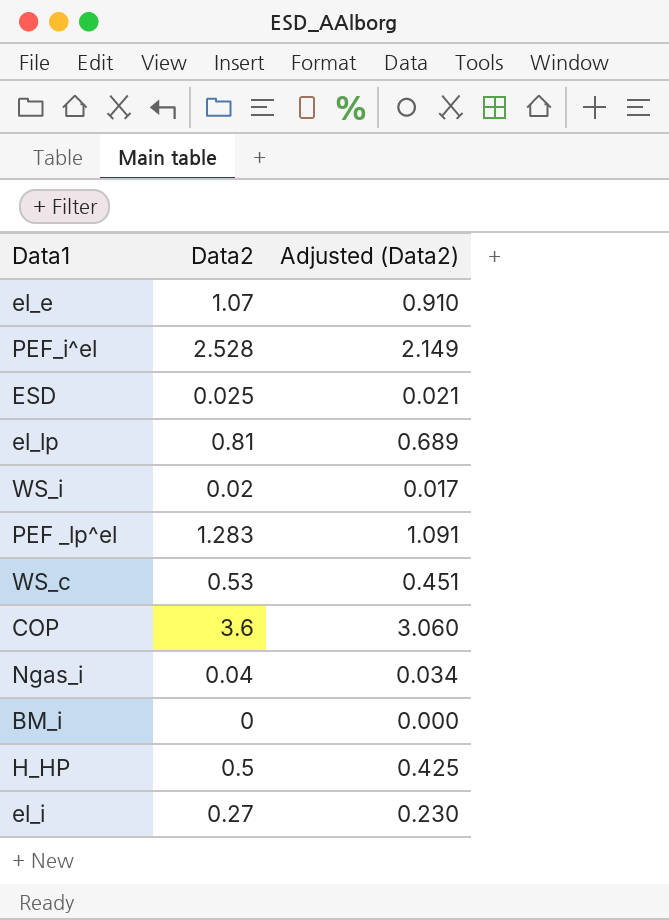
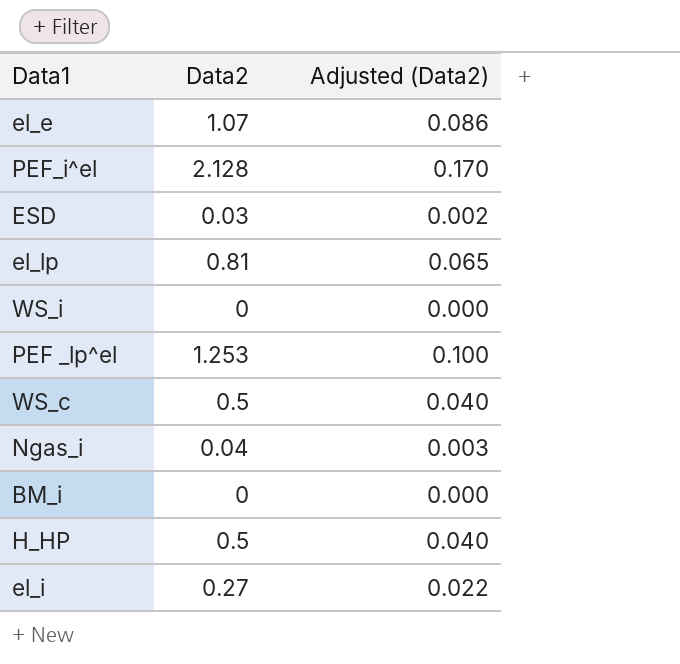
column Adjusted (Data2) | formula: [Data2] * 0.85 -> [Data2] * 0.08
row COP: 3.6 | 3.060 -> none
PEF_i^el | Data2: 2.528 -> 2.128
ESD | Data2: 0.025 -> 0.03
WS_i | Data2: 0.02 -> 0
PEF _lp^el | Data2: 1.283 -> 1.253
WS_c | Data2: 0.53 -> 0.5

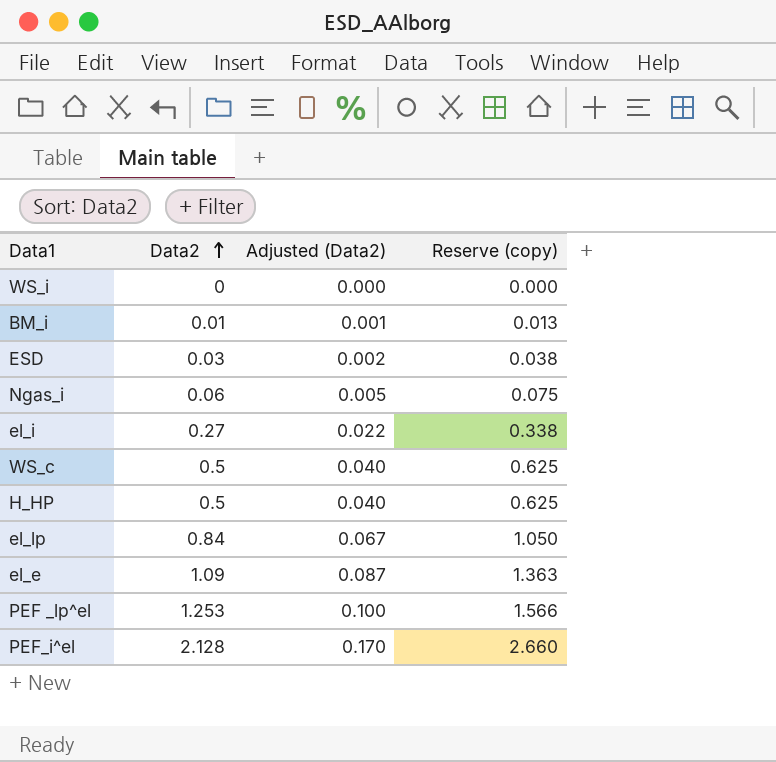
row order: none -> Data2 ascending
column Reserve (copy) | formula: none -> [Data2] * 1.25
BM_i | Data2: 0 -> 0.01
BM_i | Adjusted (Data2): 0.000 -> 0.001
Ngas_i | Data2: 0.04 -> 0.06
Ngas_i | Adjusted (Data2): 0.003 -> 0.005
el_lp | Data2: 0.81 -> 0.84
el_lp | Adjusted (Data2): 0.065 -> 0.067
el_e | Data2: 1.07 -> 1.09
el_e | Adjusted (Data2): 0.086 -> 0.087

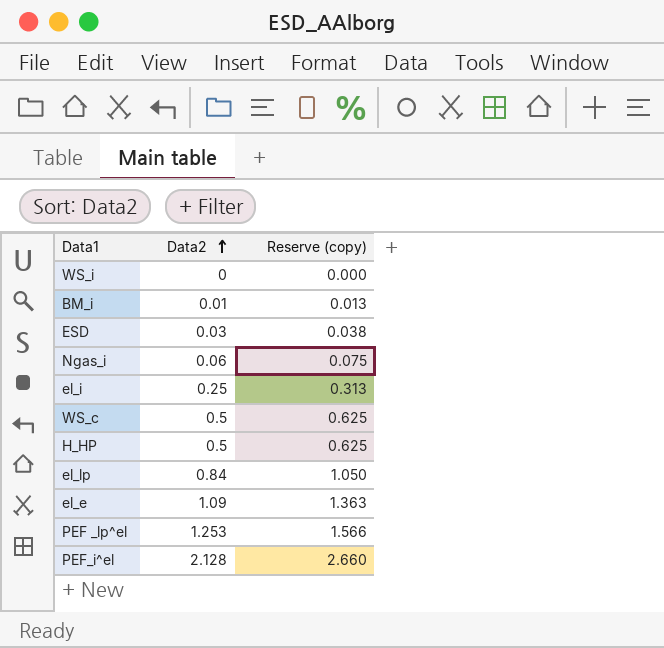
column Adjusted (Data2) | formula: [Data2] * 0.08 -> none
el_i | Data2: 0.27 -> 0.25
el_i | Reserve (copy): 0.338 -> 0.313

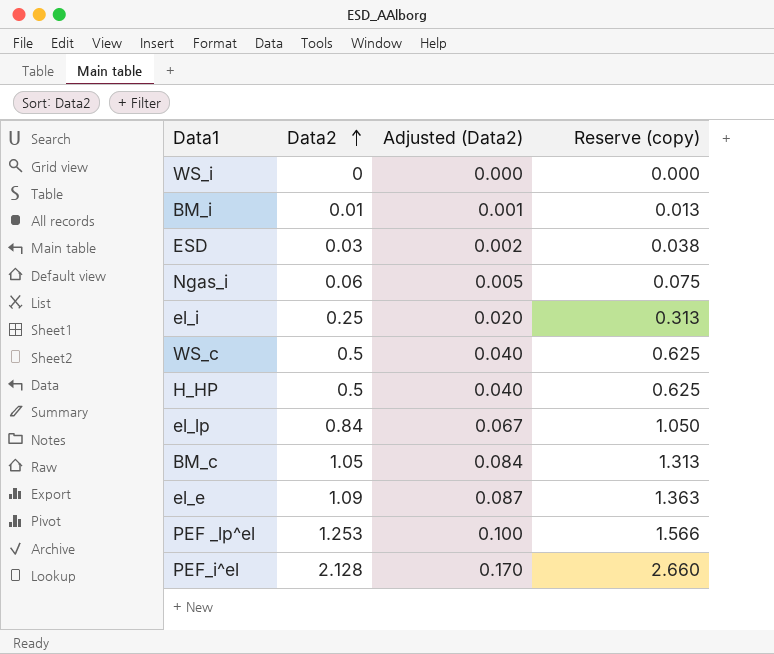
column Adjusted (Data2) | formula: none -> [Data2] * 0.08
row BM_c: none -> 1.05 | 0.084 | 1.313

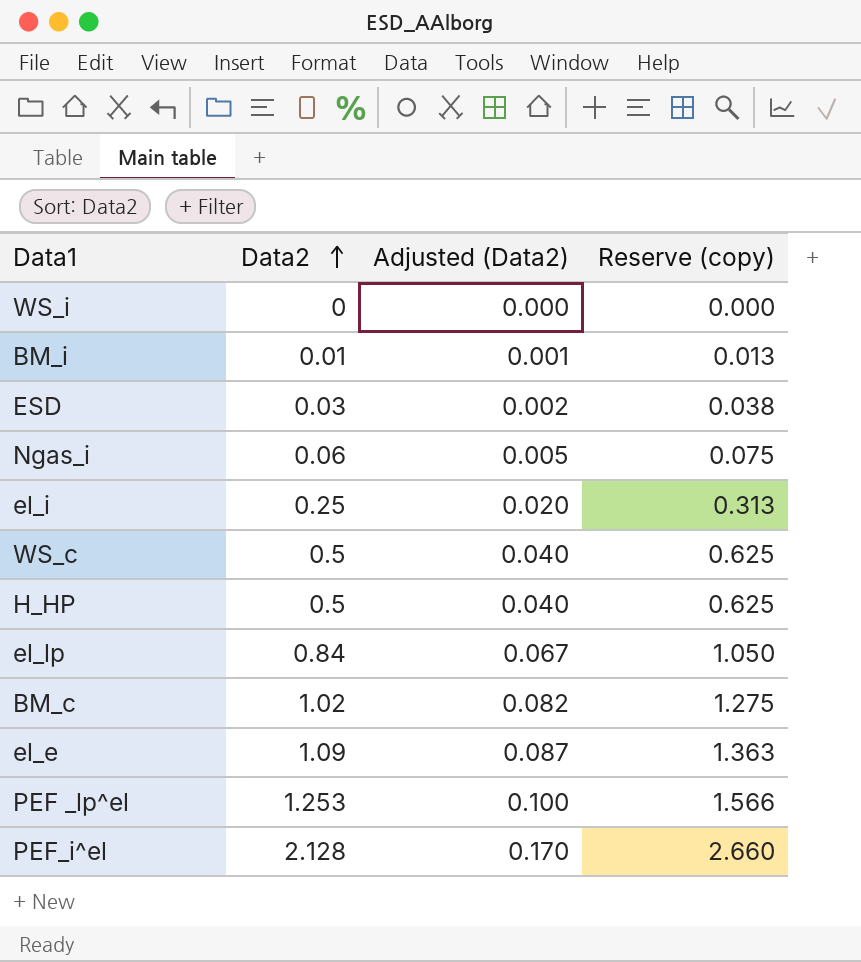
BM_c | Data2: 1.05 -> 1.02
BM_c | Adjusted (Data2): 0.084 -> 0.082
BM_c | Reserve (copy): 1.313 -> 1.275

